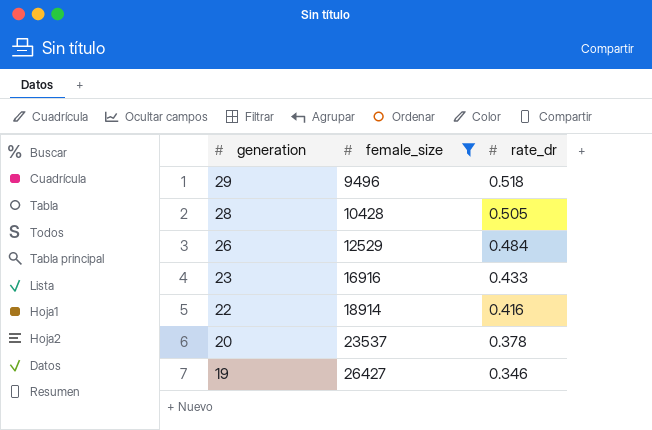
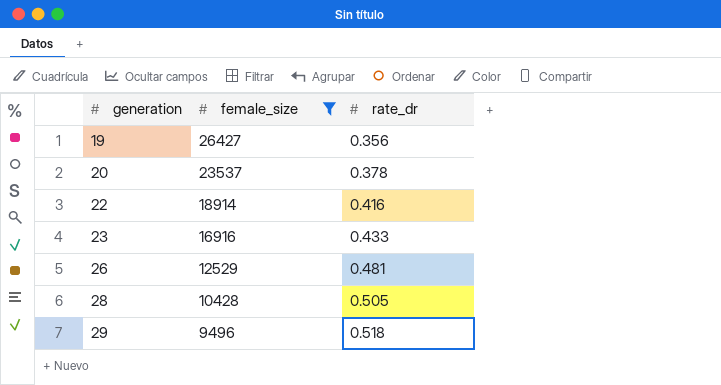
row order: generation descending -> generation ascending
19 | rate_dr: 0.346 -> 0.356
26 | rate_dr: 0.484 -> 0.481

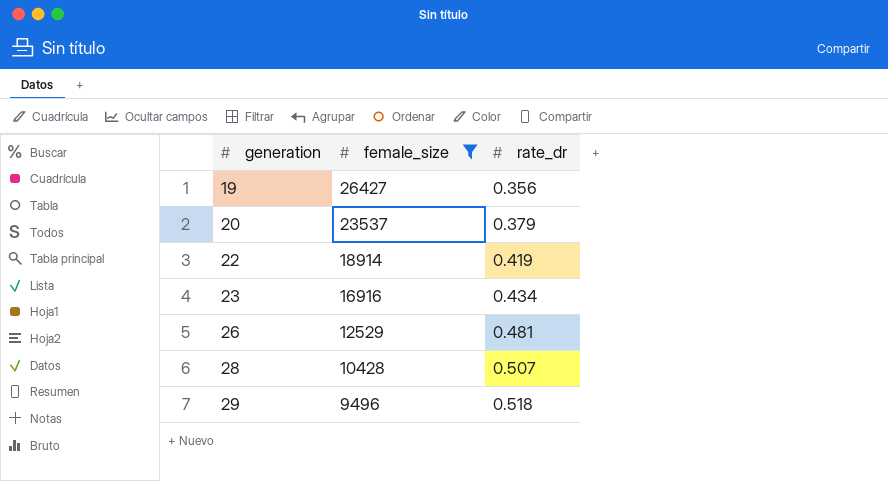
20 | rate_dr: 0.378 -> 0.379
22 | rate_dr: 0.416 -> 0.419
23 | rate_dr: 0.433 -> 0.434
28 | rate_dr: 0.505 -> 0.507

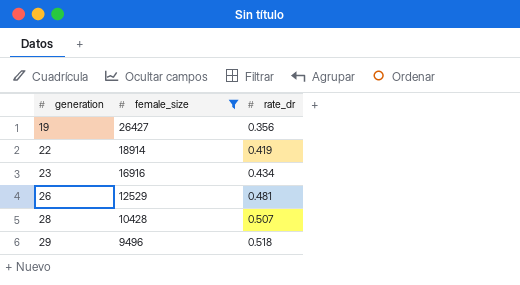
row 20: 23537 | 0.379 -> none

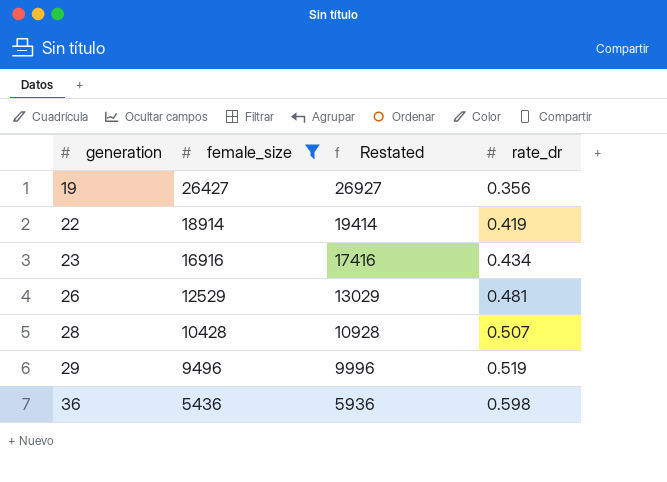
column Restated | formula: none -> [female_size] + 500
29 | rate_dr: 0.518 -> 0.519
row 36: none -> 5436 | 5936 | 0.598

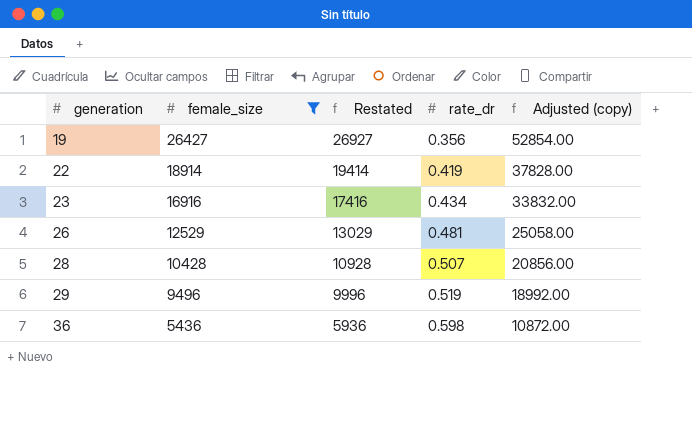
column Adjusted (copy) | formula: none -> [female_size] * 2

